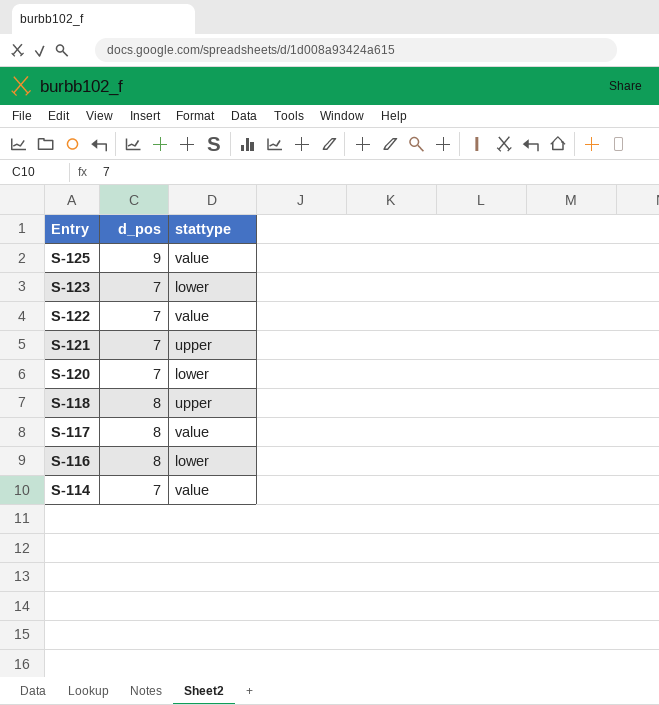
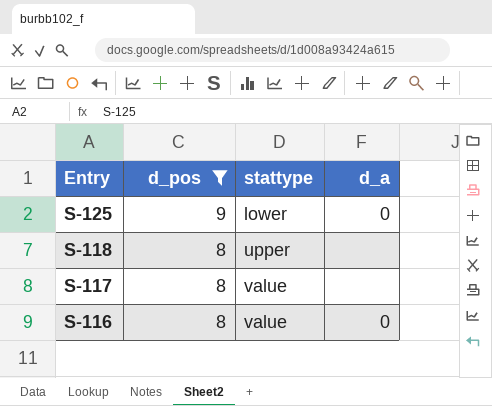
filter: none -> d_pos != 7
column d_a | position: none -> 4
S-125 | stattype: value -> lower
S-116 | stattype: lower -> value

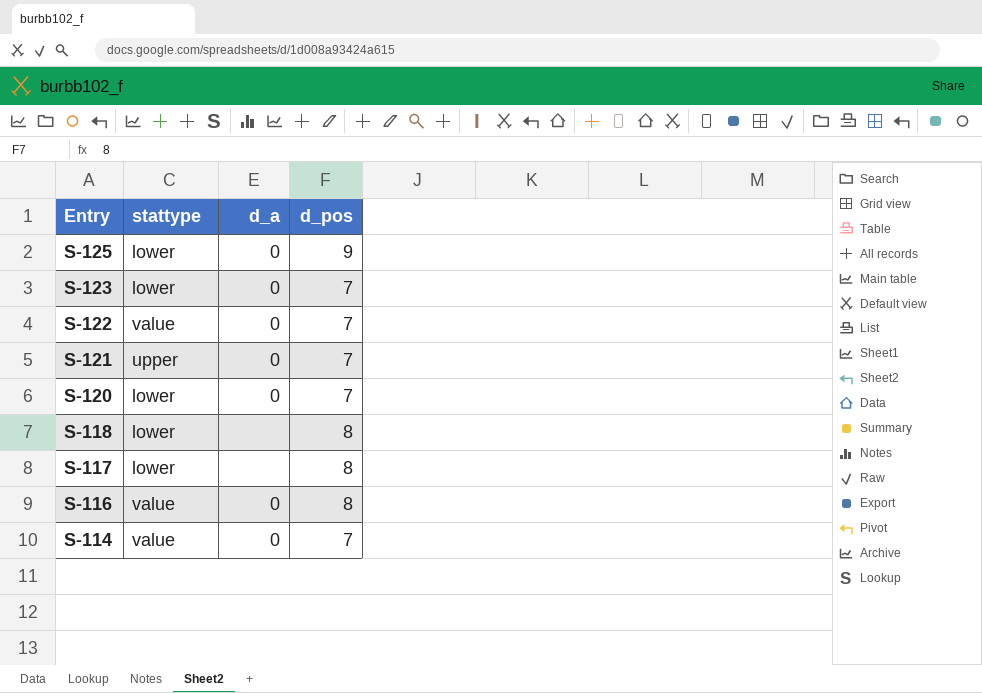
filter: d_pos != 7 -> none
column d_pos | position: 2 -> 4
S-118 | stattype: upper -> lower
S-117 | stattype: value -> lower

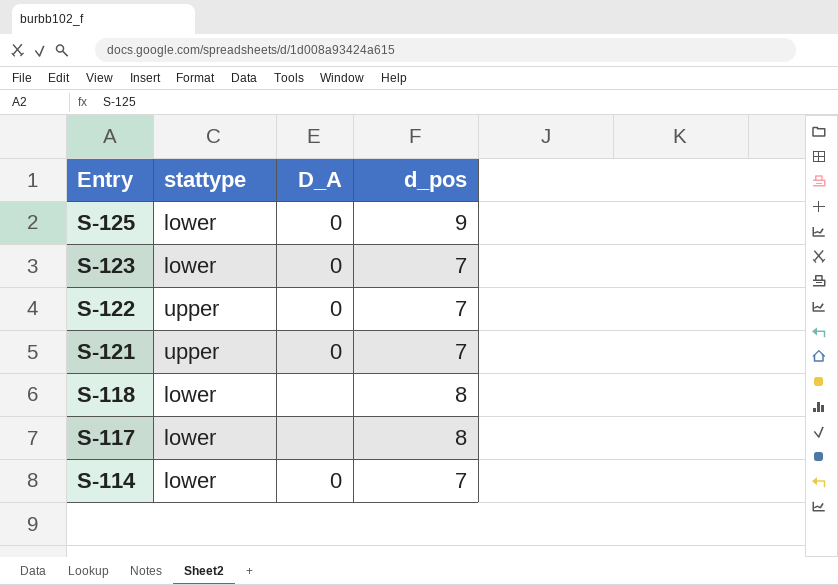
column name: d_a -> D_A
row S-120: lower | 0 | 7 -> none
row S-116: value | 0 | 8 -> none
S-122 | stattype: value -> upper
S-114 | stattype: value -> lower

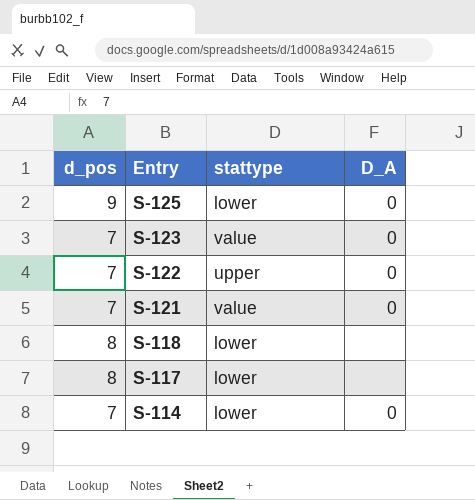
column d_pos | position: 4 -> 1
S-123 | stattype: lower -> value
S-121 | stattype: upper -> value

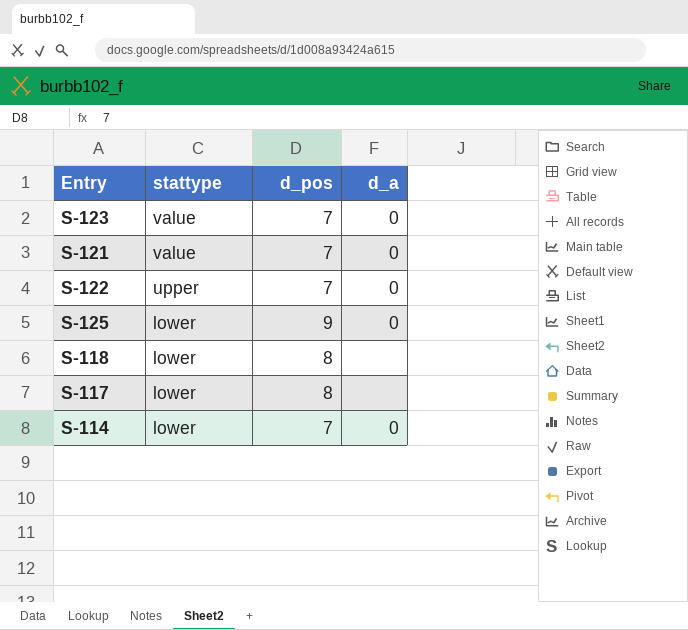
row order: Entry descending -> stattype descending
column d_pos | position: 1 -> 3
column name: D_A -> d_a

